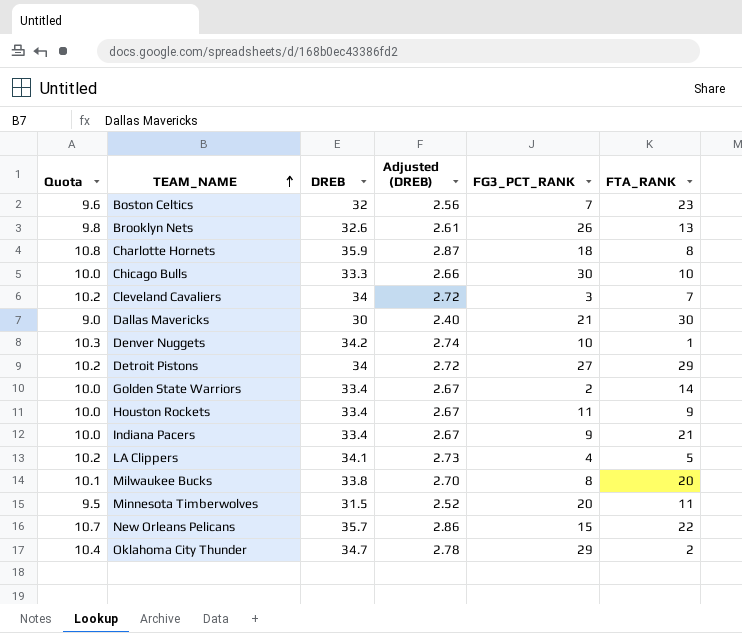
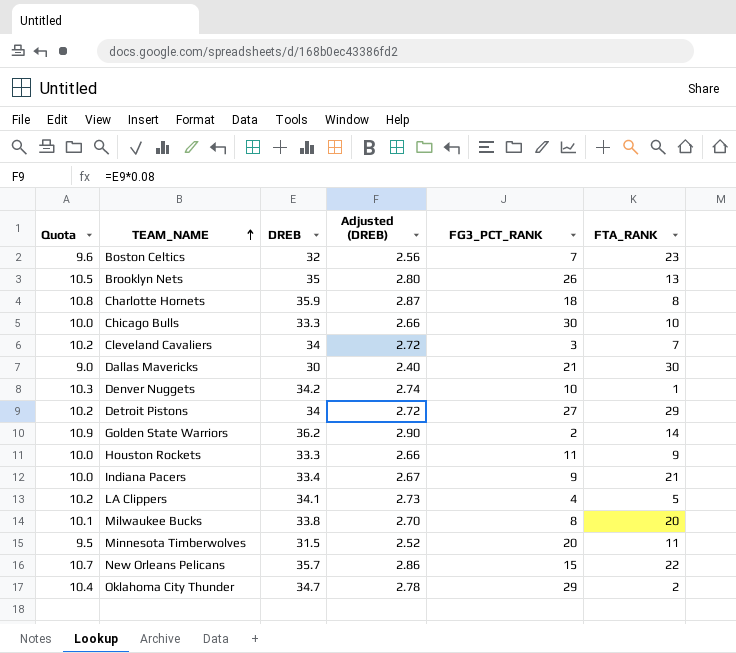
Brooklyn Nets | Quota: 9.8 -> 10.5
Brooklyn Nets | DREB: 32.6 -> 35
Brooklyn Nets | Adjusted (DREB): 2.61 -> 2.80
Golden State Warriors | Quota: 10.0 -> 10.9
Golden State Warriors | DREB: 33.4 -> 36.2
Golden State Warriors | Adjusted (DREB): 2.67 -> 2.90
Houston Rockets | DREB: 33.4 -> 33.3
Houston Rockets | Adjusted (DREB): 2.67 -> 2.66

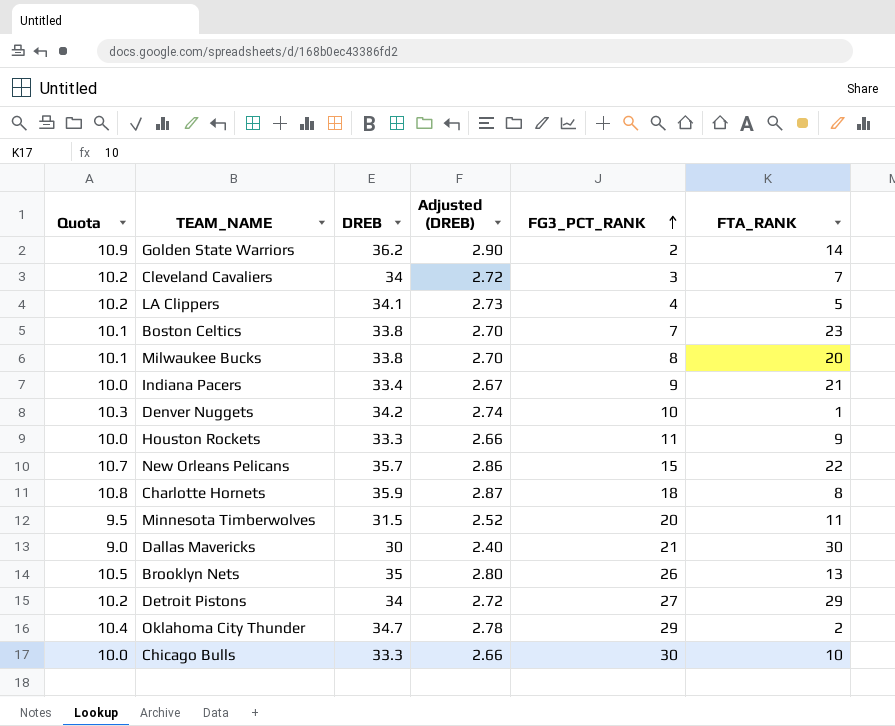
row order: TEAM_NAME ascending -> FG3_PCT_RANK ascending
Boston Celtics | Quota: 9.6 -> 10.1
Boston Celtics | DREB: 32 -> 33.8
Boston Celtics | Adjusted (DREB): 2.56 -> 2.70

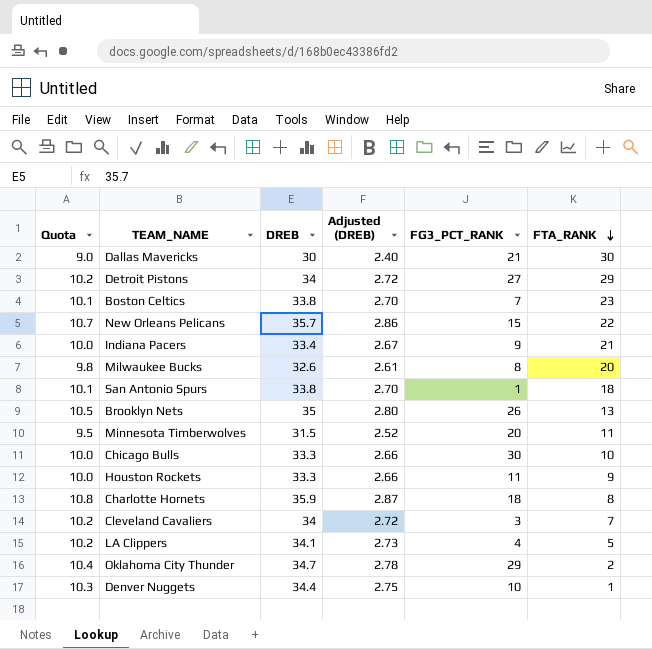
row order: FG3_PCT_RANK ascending -> FTA_RANK descending
row Golden State Warriors: 10.9 | 36.2 | 2.90 | 2 | 14 -> none
Milwaukee Bucks | Quota: 10.1 -> 9.8
Milwaukee Bucks | DREB: 33.8 -> 32.6
Milwaukee Bucks | Adjusted (DREB): 2.70 -> 2.61
row San Antonio Spurs: none -> 10.1 | 33.8 | 2.70 | 1 | 18
Denver Nuggets | DREB: 34.2 -> 34.4
Denver Nuggets | Adjusted (DREB): 2.74 -> 2.75

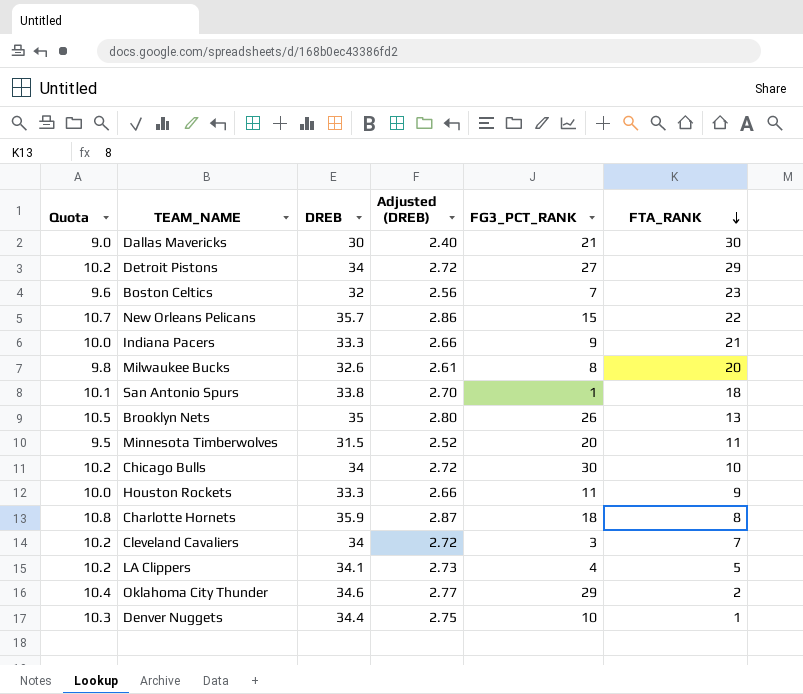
Boston Celtics | Quota: 10.1 -> 9.6
Boston Celtics | DREB: 33.8 -> 32
Boston Celtics | Adjusted (DREB): 2.70 -> 2.56
Indiana Pacers | DREB: 33.4 -> 33.3
Indiana Pacers | Adjusted (DREB): 2.67 -> 2.66
Chicago Bulls | Quota: 10.0 -> 10.2
Chicago Bulls | DREB: 33.3 -> 34
Chicago Bulls | Adjusted (DREB): 2.66 -> 2.72
Oklahoma City Thunder | DREB: 34.7 -> 34.6
Oklahoma City Thunder | Adjusted (DREB): 2.78 -> 2.77

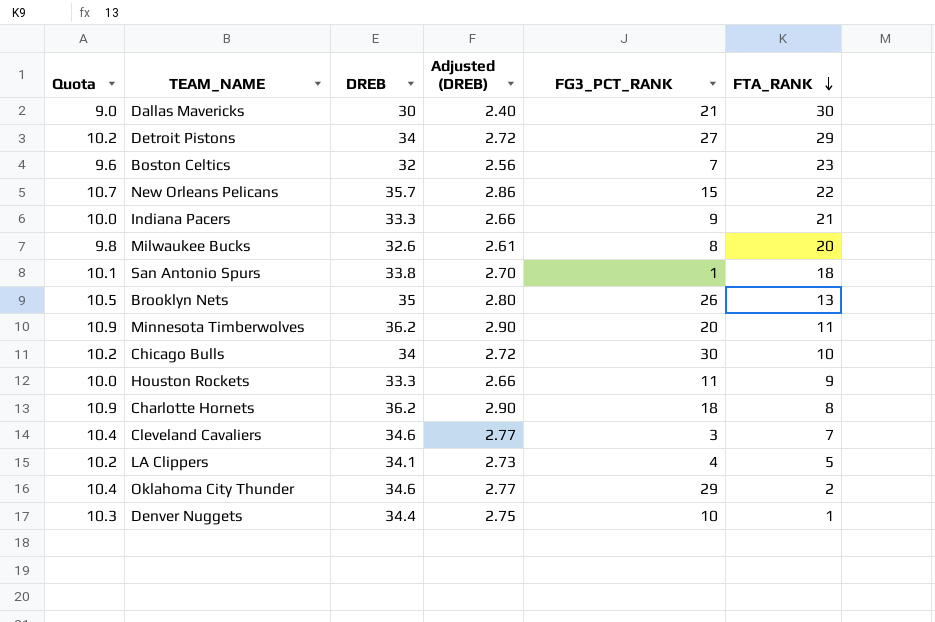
Minnesota Timberwolves | Quota: 9.5 -> 10.9
Minnesota Timberwolves | DREB: 31.5 -> 36.2
Minnesota Timberwolves | Adjusted (DREB): 2.52 -> 2.90
Charlotte Hornets | Quota: 10.8 -> 10.9
Charlotte Hornets | DREB: 35.9 -> 36.2
Charlotte Hornets | Adjusted (DREB): 2.87 -> 2.90
Cleveland Cavaliers | Quota: 10.2 -> 10.4
Cleveland Cavaliers | DREB: 34 -> 34.6
Cleveland Cavaliers | Adjusted (DREB): 2.72 -> 2.77

